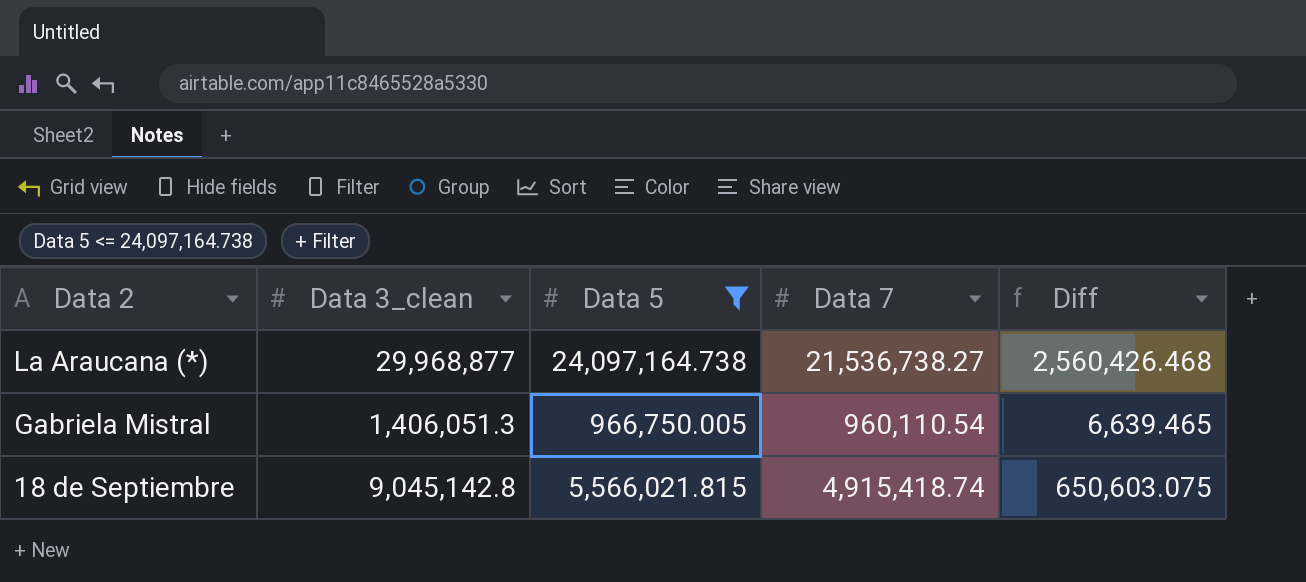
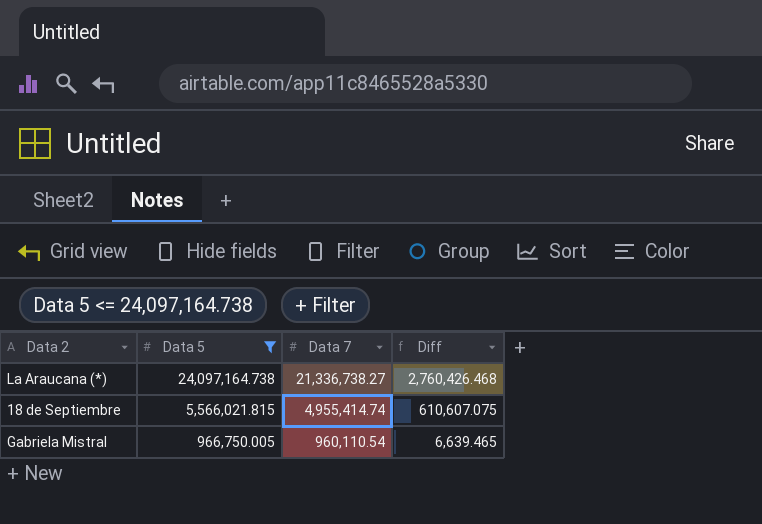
row order: Data 2 descending -> Data 5 descending
column Data 3_clean | position: 2 -> none
La Araucana (*) | Data 7: 21,536,738.27 -> 21,336,738.27
La Araucana (*) | Diff: 2,560,426.468 -> 2,760,426.468
18 de Septiembre | Data 7: 4,915,418.74 -> 4,955,414.74
18 de Septiembre | Diff: 650,603.075 -> 610,607.075

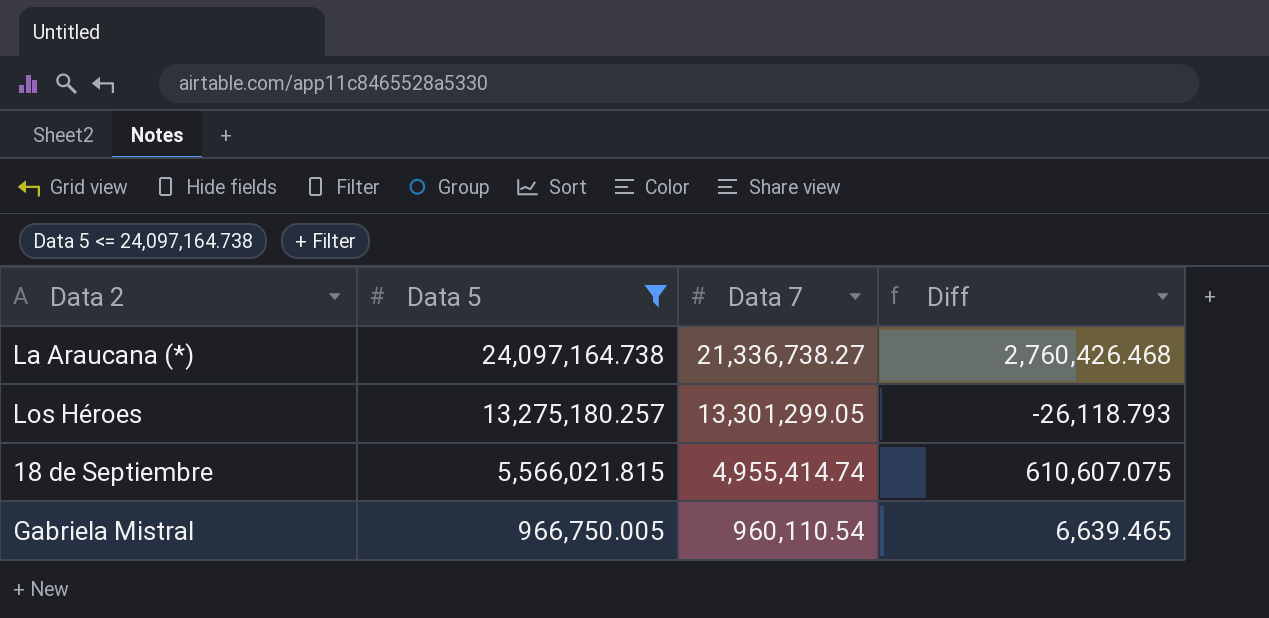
row Los Héroes: none -> 13,275,180.257 | 13,301,299.05 | -26,118.793

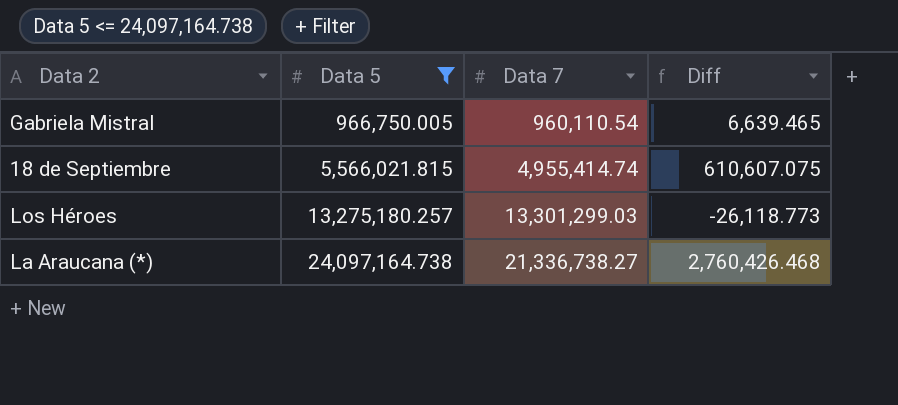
row order: Data 5 descending -> Data 5 ascending
Los Héroes | Data 7: 13,301,299.05 -> 13,301,299.03
Los Héroes | Diff: -26,118.793 -> -26,118.773

